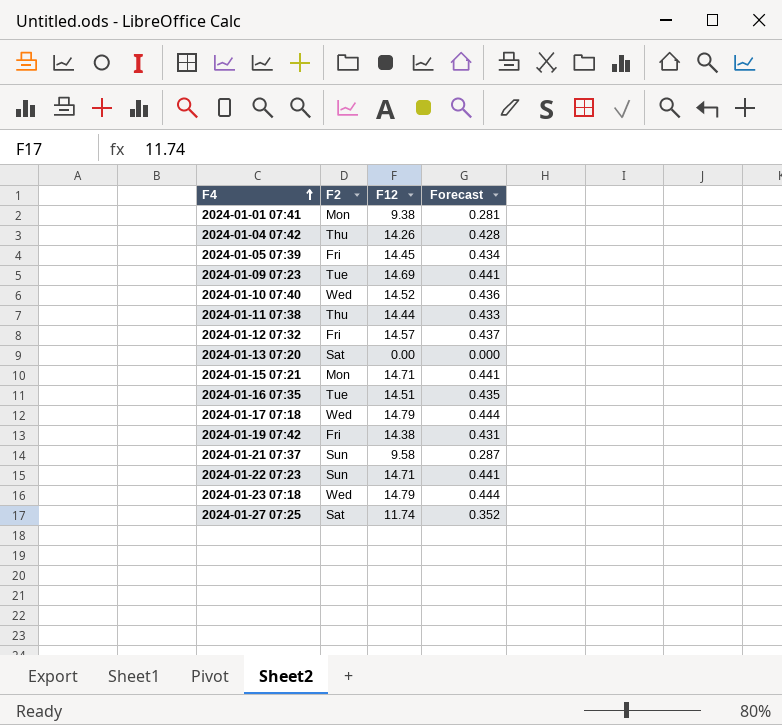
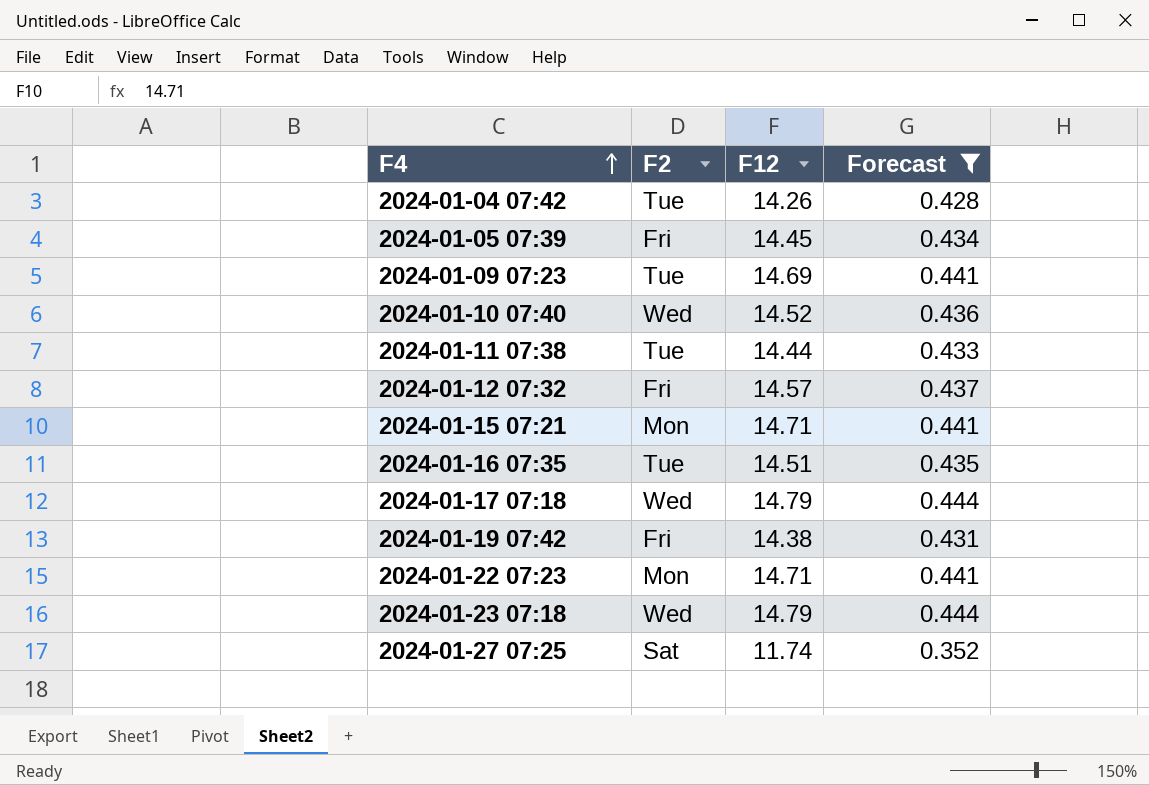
filter: none -> Forecast >= 0.352
2024-01-04 07:42 | F2: Thu -> Tue
2024-01-11 07:38 | F2: Thu -> Tue
2024-01-22 07:23 | F2: Sun -> Mon

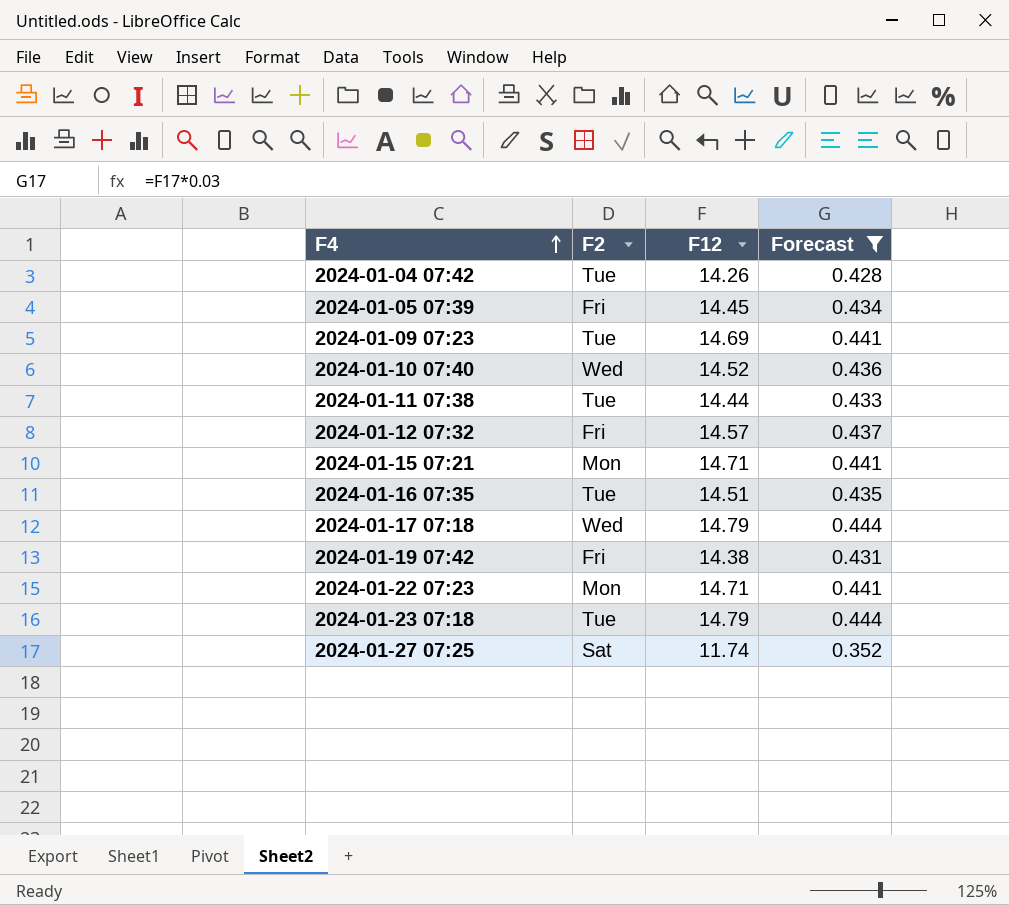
2024-01-23 07:18 | F2: Wed -> Tue

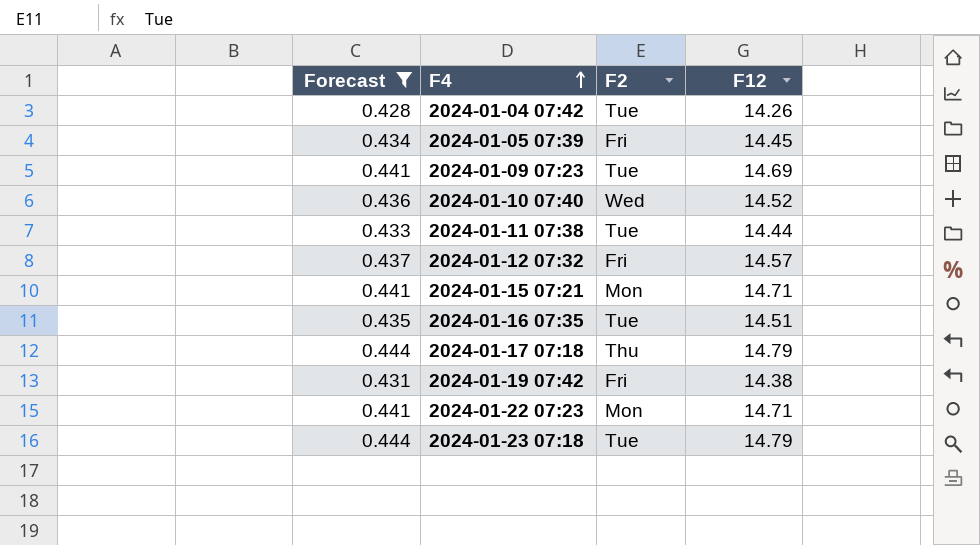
column Forecast | position: 4 -> 1
row 2024-01-27 07:25: Sat | 11.74 | 0.352 -> none
2024-01-17 07:18 | F2: Wed -> Thu

